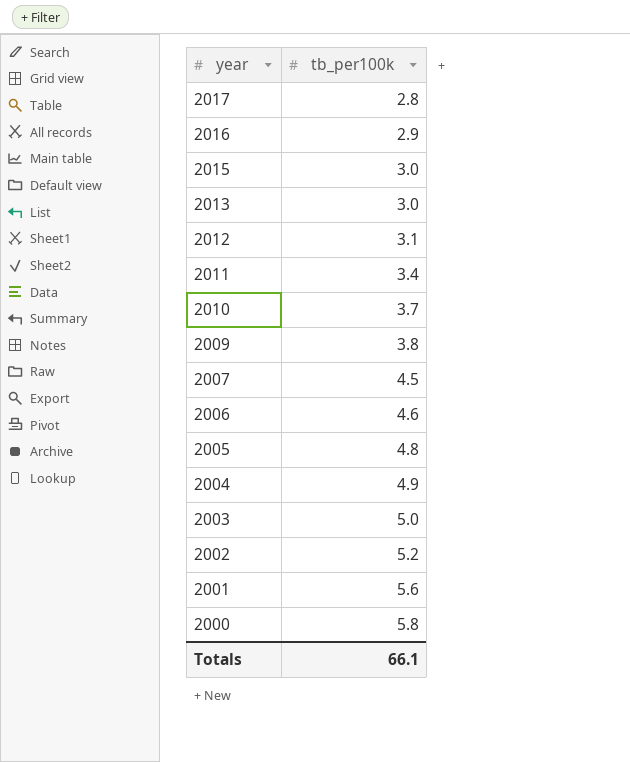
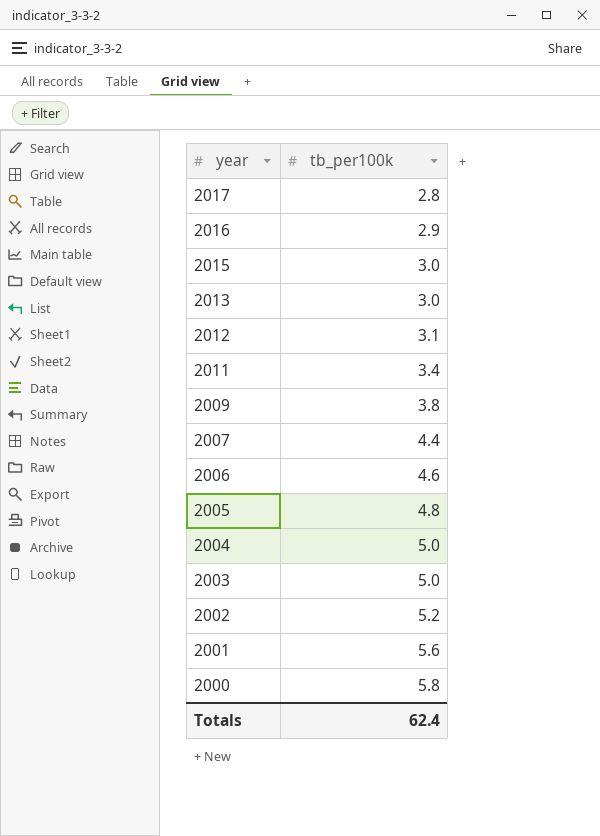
row 2010: 3.7 -> none
2007 | tb_per100k: 4.5 -> 4.4
2004 | tb_per100k: 4.9 -> 5.0
Totals | tb_per100k: 66.1 -> 62.4

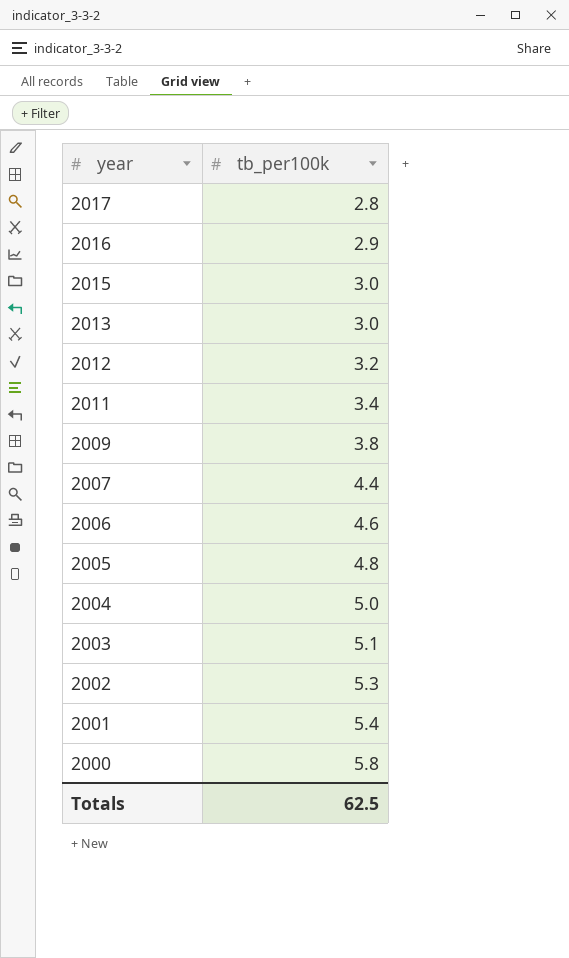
2012 | tb_per100k: 3.1 -> 3.2
2003 | tb_per100k: 5.0 -> 5.1
2002 | tb_per100k: 5.2 -> 5.3
2001 | tb_per100k: 5.6 -> 5.4
Totals | tb_per100k: 62.4 -> 62.5

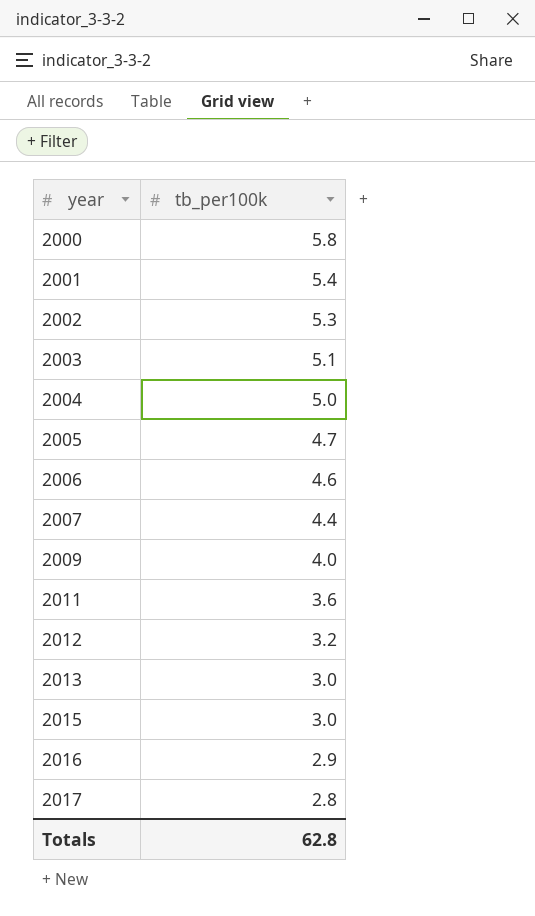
row order: year descending -> year ascending
2005 | tb_per100k: 4.8 -> 4.7
2009 | tb_per100k: 3.8 -> 4.0
2011 | tb_per100k: 3.4 -> 3.6
Totals | tb_per100k: 62.5 -> 62.8

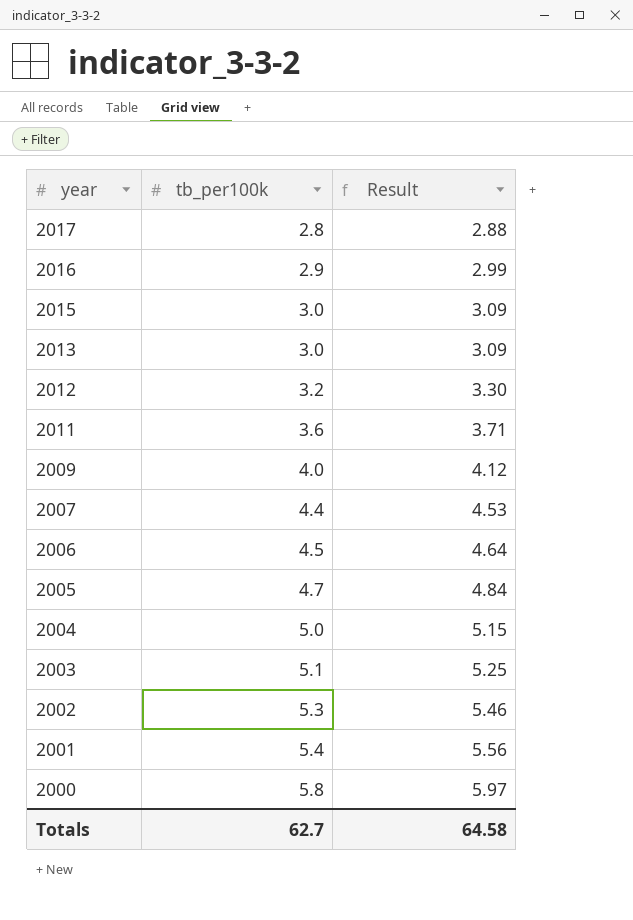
row order: year ascending -> year descending
column Result | formula: none -> [tb_per100k] * 1.03
2006 | tb_per100k: 4.6 -> 4.5
Totals | tb_per100k: 62.8 -> 62.7

